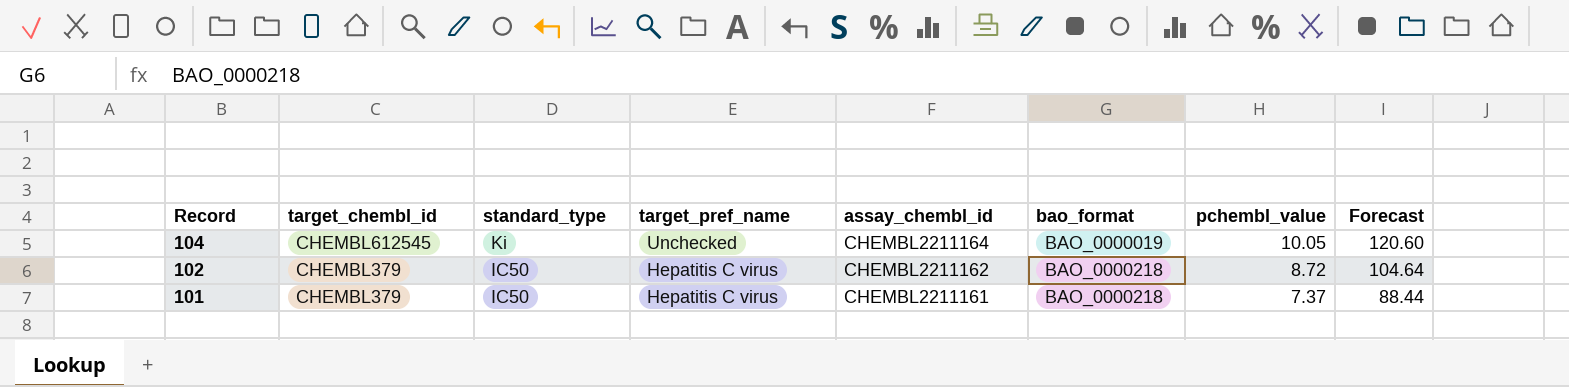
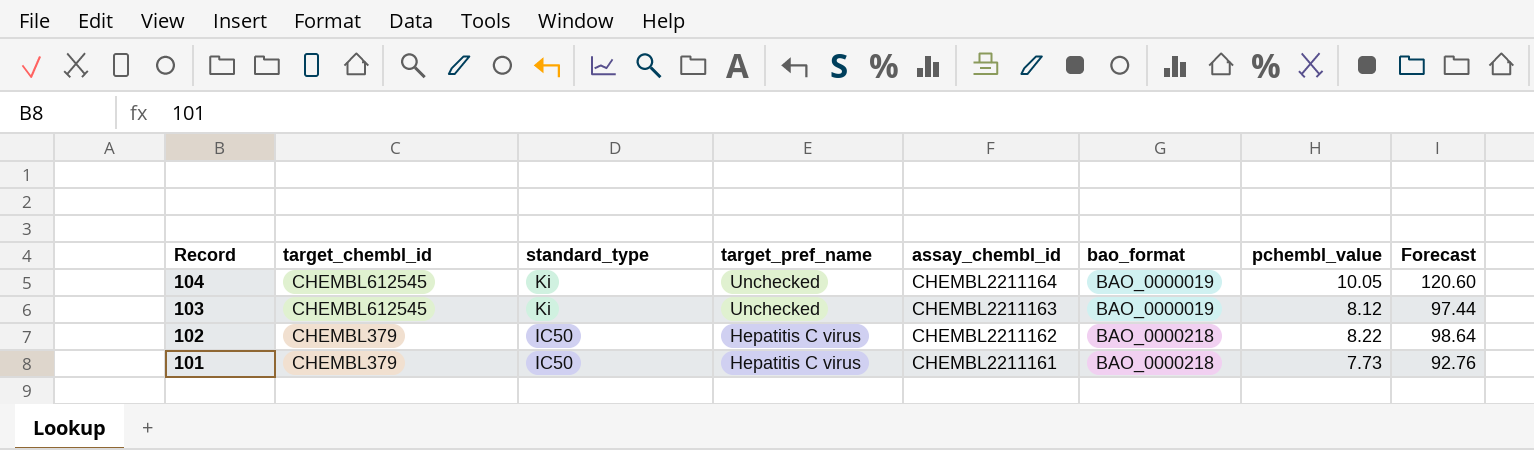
row 103: none -> CHEMBL612545 | Ki | Unchecked | CHEMBL2211163 | BAO_0000019 | 8.12 | 97.44
102 | pchembl_value: 8.72 -> 8.22
102 | Forecast: 104.64 -> 98.64
101 | pchembl_value: 7.37 -> 7.73
101 | Forecast: 88.44 -> 92.76

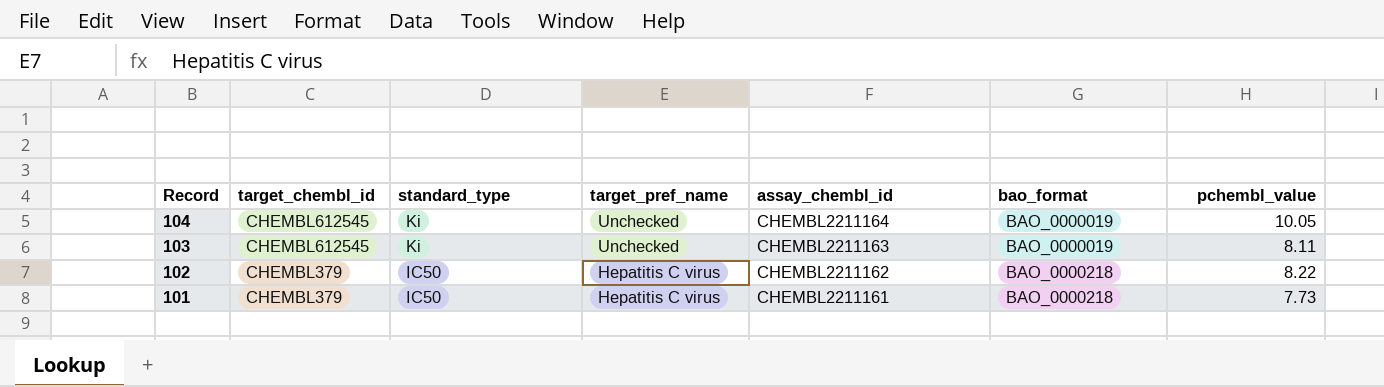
column Forecast | formula: [pchembl_value] * 12 -> none
103 | pchembl_value: 8.12 -> 8.11

